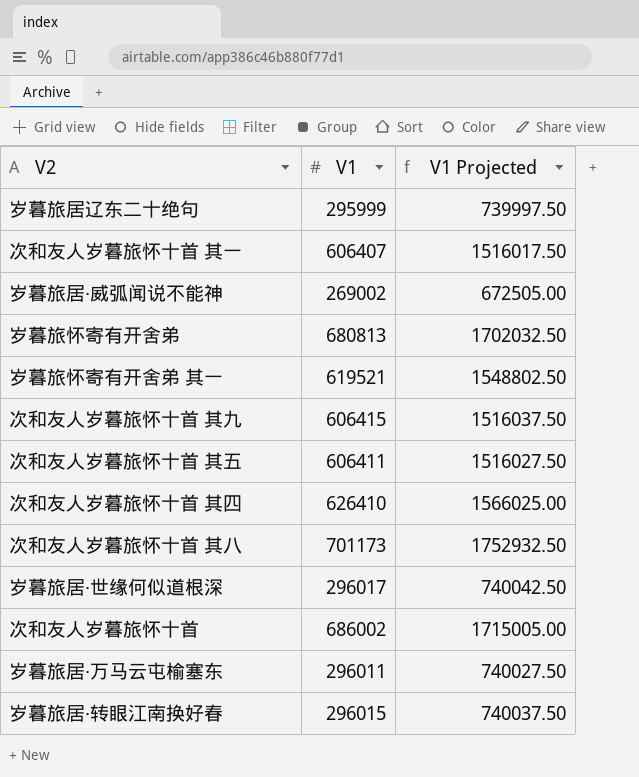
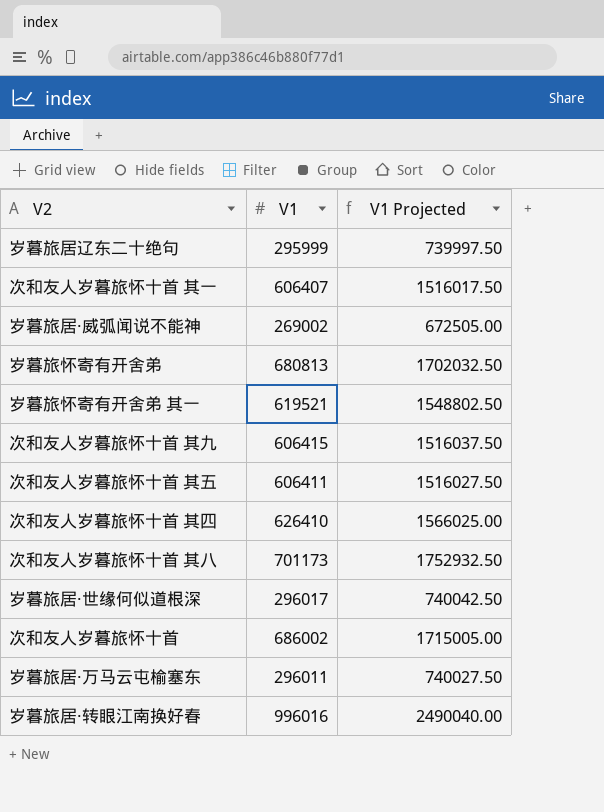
岁暮旅居·转眼江南换好春 | V1: 296015 -> 996016
岁暮旅居·转眼江南换好春 | V1 Projected: 740037.50 -> 2490040.00

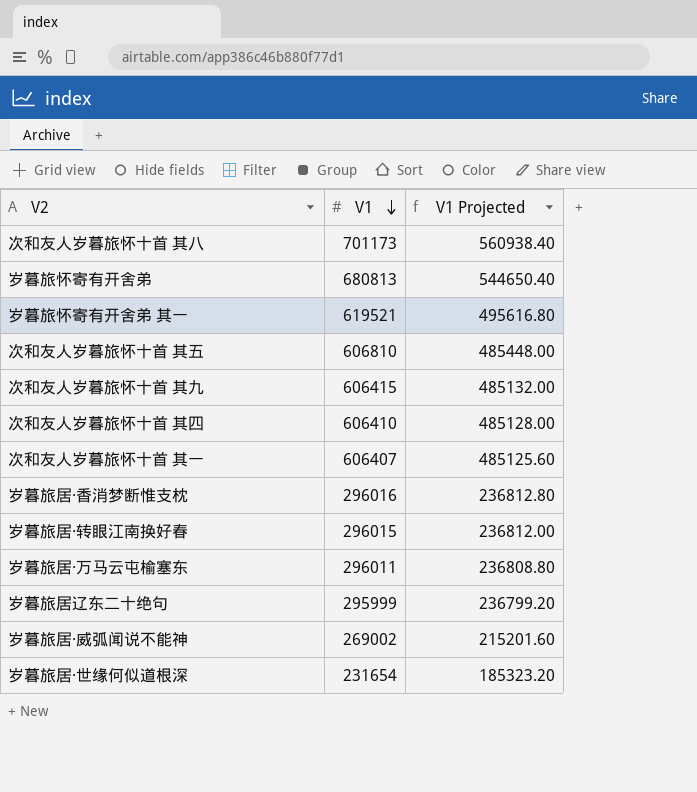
row order: none -> V1 descending
column V1 Projected | formula: [V1] * 2.5 -> [V1] * 0.8
row 次和友人岁暮旅怀十首: 686002 | 1715005.00 -> none
次和友人岁暮旅怀十首 其五 | V1: 606411 -> 606810
次和友人岁暮旅怀十首 其四 | V1: 626410 -> 606410
row 岁暮旅居·香消梦断惟支枕: none -> 296016 | 236812.80
岁暮旅居·转眼江南换好春 | V1: 996016 -> 296015
岁暮旅居·世缘何似道根深 | V1: 296017 -> 231654

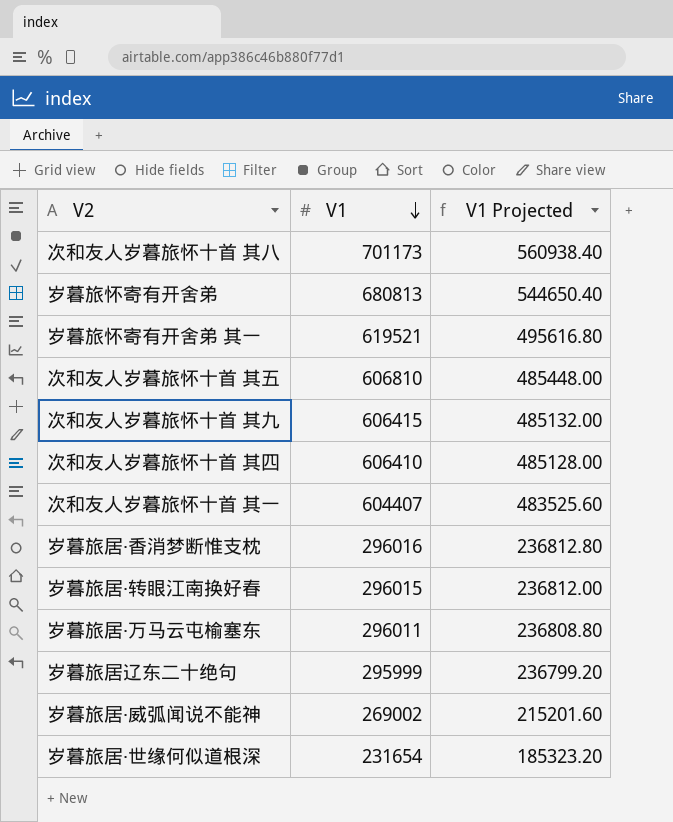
次和友人岁暮旅怀十首 其一 | V1: 606407 -> 604407
次和友人岁暮旅怀十首 其一 | V1 Projected: 485125.60 -> 483525.60

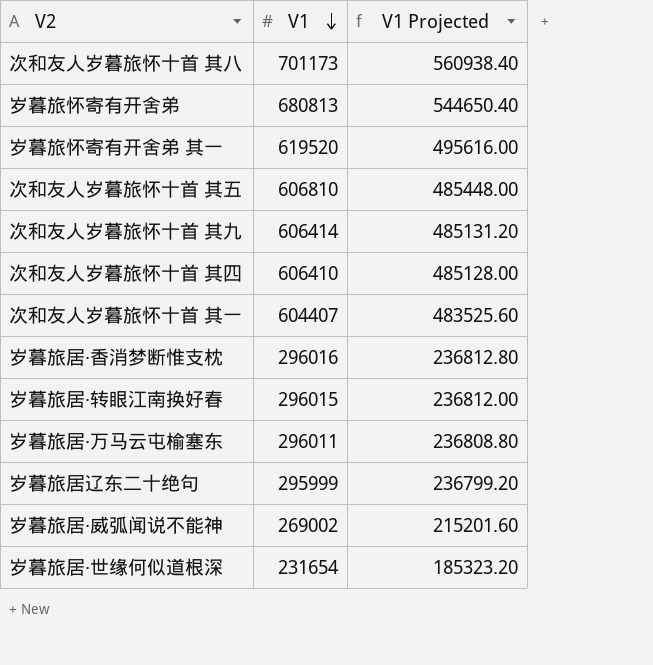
岁暮旅怀寄有开舍弟 其一 | V1: 619521 -> 619520
岁暮旅怀寄有开舍弟 其一 | V1 Projected: 495616.80 -> 495616.00
次和友人岁暮旅怀十首 其九 | V1: 606415 -> 606414
次和友人岁暮旅怀十首 其九 | V1 Projected: 485132.00 -> 485131.20

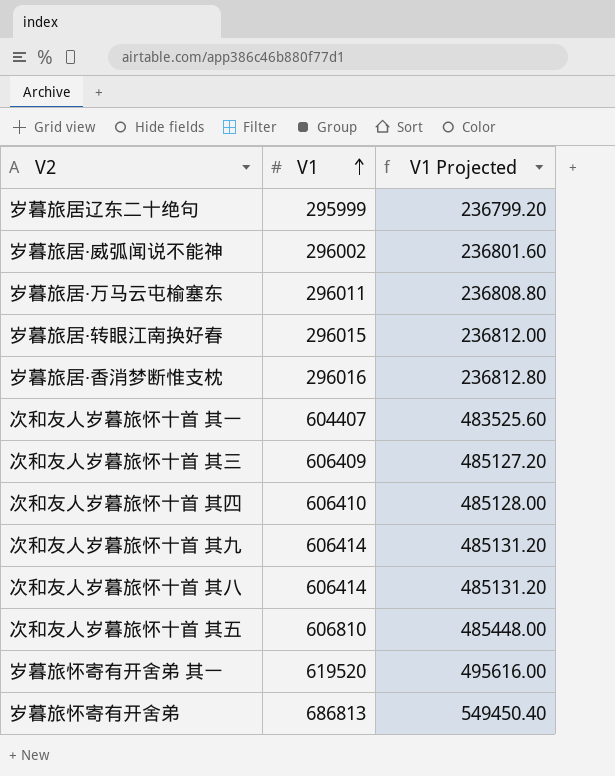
row order: V1 descending -> V1 ascending
row 岁暮旅居·世缘何似道根深: 231654 | 185323.20 -> none
岁暮旅居·威弧闻说不能神 | V1: 269002 -> 296002
岁暮旅居·威弧闻说不能神 | V1 Projected: 215201.60 -> 236801.60
row 次和友人岁暮旅怀十首 其三: none -> 606409 | 485127.20
次和友人岁暮旅怀十首 其八 | V1: 701173 -> 606414
次和友人岁暮旅怀十首 其八 | V1 Projected: 560938.40 -> 485131.20
岁暮旅怀寄有开舍弟 | V1: 680813 -> 686813
岁暮旅怀寄有开舍弟 | V1 Projected: 544650.40 -> 549450.40

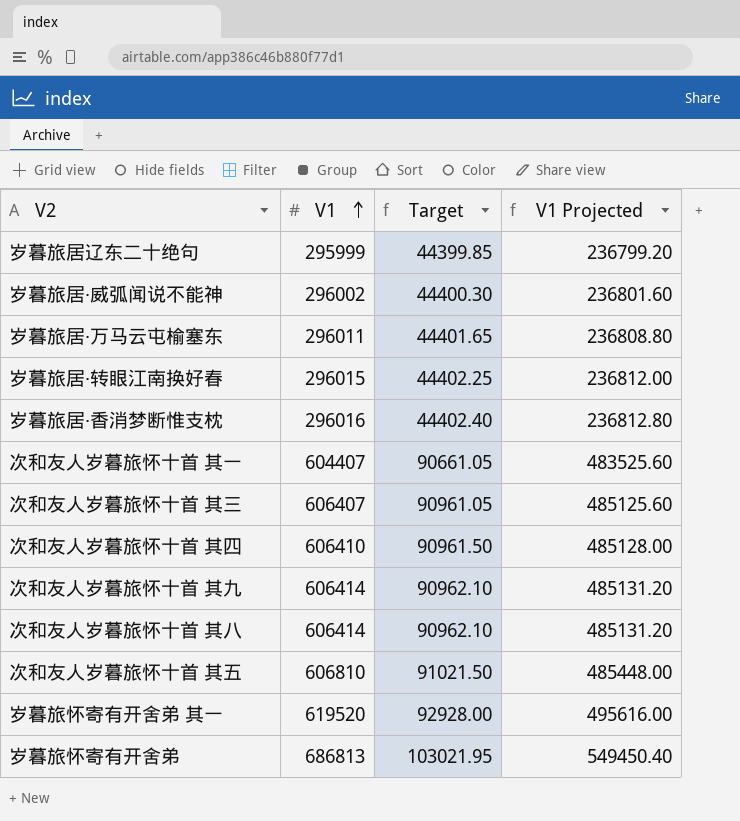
column Target | formula: none -> [V1] * 0.15
次和友人岁暮旅怀十首 其三 | V1: 606409 -> 606407
次和友人岁暮旅怀十首 其三 | V1 Projected: 485127.20 -> 485125.60

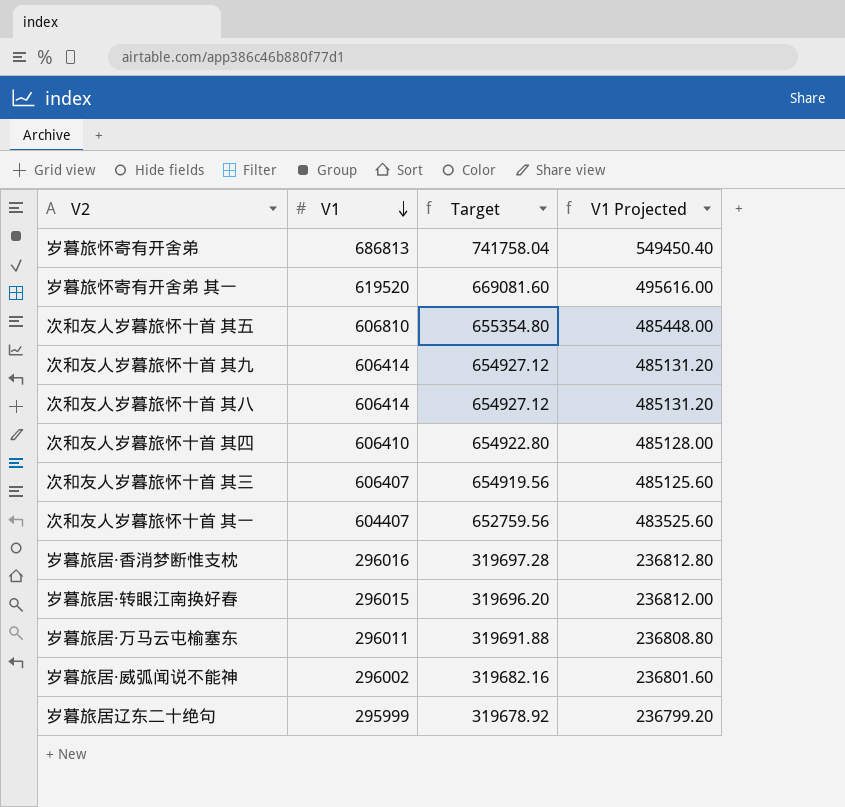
row order: V1 ascending -> V1 descending
column Target | formula: [V1] * 0.15 -> [V1] * 1.08

